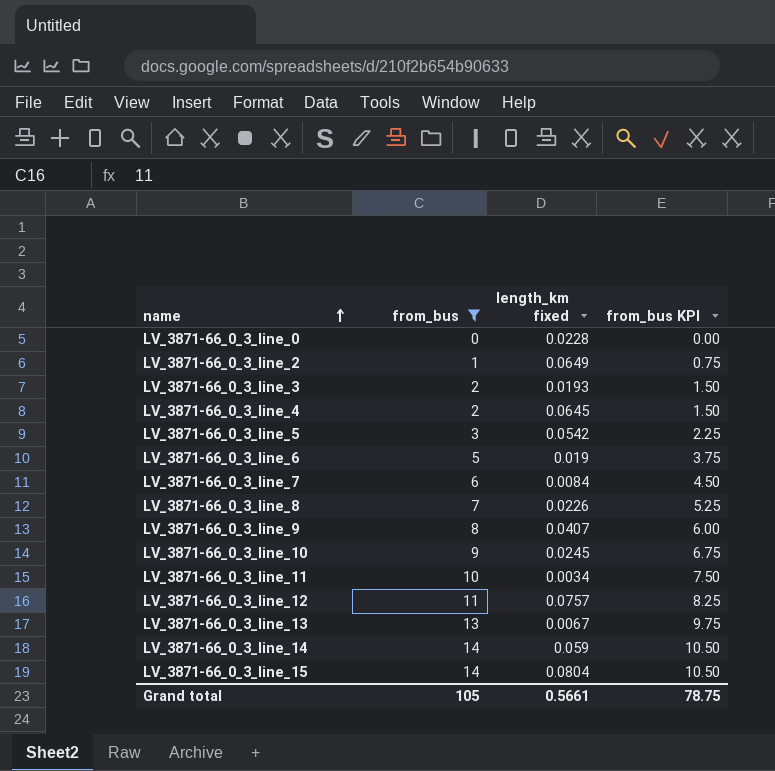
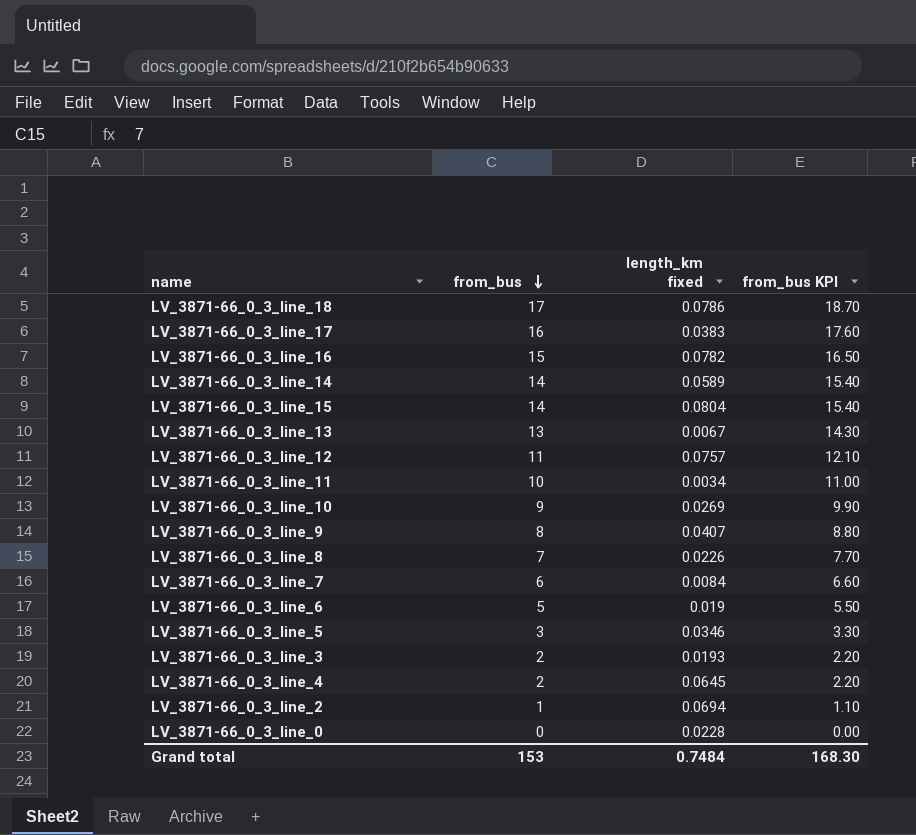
filter: from_bus <= 14 -> none
row order: name ascending -> from_bus descending
column from_bus KPI | formula: [from_bus] * 0.75 -> [from_bus] * 1.1
LV_3871-66_0_3_line_14 | length_km fixed: 0.059 -> 0.0589
LV_3871-66_0_3_line_10 | length_km fixed: 0.0245 -> 0.0269
LV_3871-66_0_3_line_5 | length_km fixed: 0.0542 -> 0.0346
LV_3871-66_0_3_line_2 | length_km fixed: 0.0649 -> 0.0694
Grand total | from_bus: 105 -> 153
Grand total | length_km fixed: 0.5661 -> 0.7484
Grand total | from_bus KPI: 78.75 -> 168.30

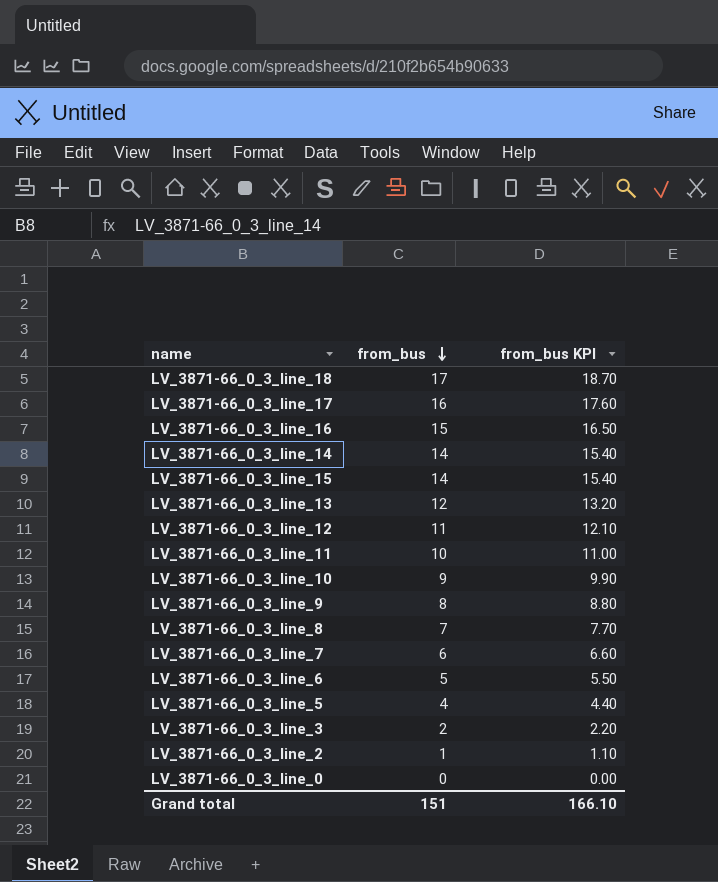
column length_km fixed | position: 3 -> none
row LV_3871-66_0_3_line_4: 2 | 0.0645 | 2.20 -> none
LV_3871-66_0_3_line_13 | from_bus: 13 -> 12
LV_3871-66_0_3_line_13 | from_bus KPI: 14.30 -> 13.20
LV_3871-66_0_3_line_5 | from_bus: 3 -> 4
LV_3871-66_0_3_line_5 | from_bus KPI: 3.30 -> 4.40
Grand total | from_bus: 153 -> 151
Grand total | from_bus KPI: 168.30 -> 166.10

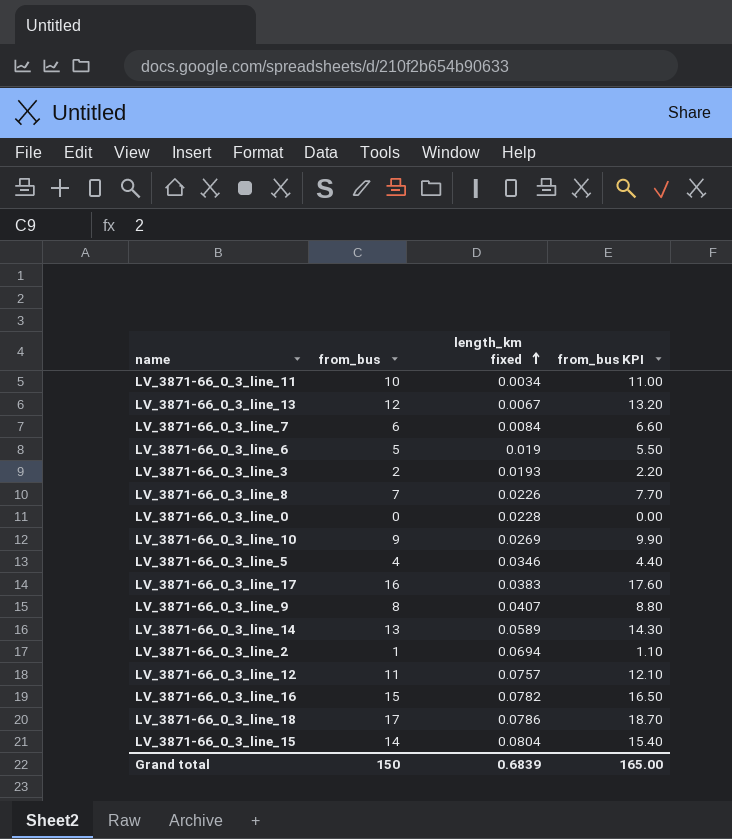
row order: from_bus descending -> length_km fixed ascending
column length_km fixed | position: none -> 3
LV_3871-66_0_3_line_14 | from_bus: 14 -> 13
LV_3871-66_0_3_line_14 | from_bus KPI: 15.40 -> 14.30
Grand total | from_bus: 151 -> 150
Grand total | from_bus KPI: 166.10 -> 165.00

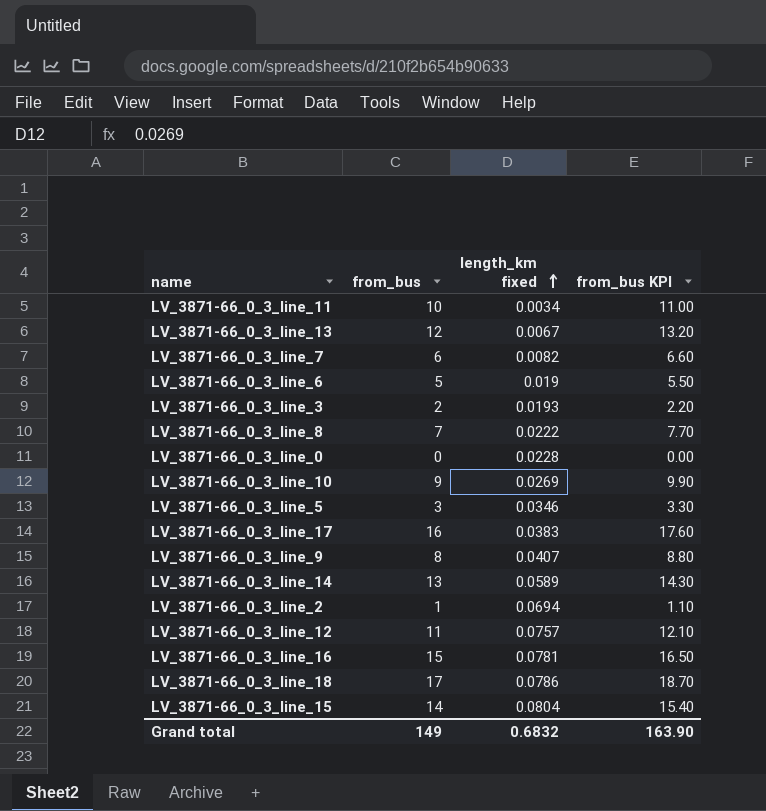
LV_3871-66_0_3_line_7 | length_km fixed: 0.0084 -> 0.0082
LV_3871-66_0_3_line_8 | length_km fixed: 0.0226 -> 0.0222
LV_3871-66_0_3_line_5 | from_bus: 4 -> 3
LV_3871-66_0_3_line_5 | from_bus KPI: 4.40 -> 3.30
LV_3871-66_0_3_line_16 | length_km fixed: 0.0782 -> 0.0781
Grand total | from_bus: 150 -> 149
Grand total | length_km fixed: 0.6839 -> 0.6832
Grand total | from_bus KPI: 165.00 -> 163.90

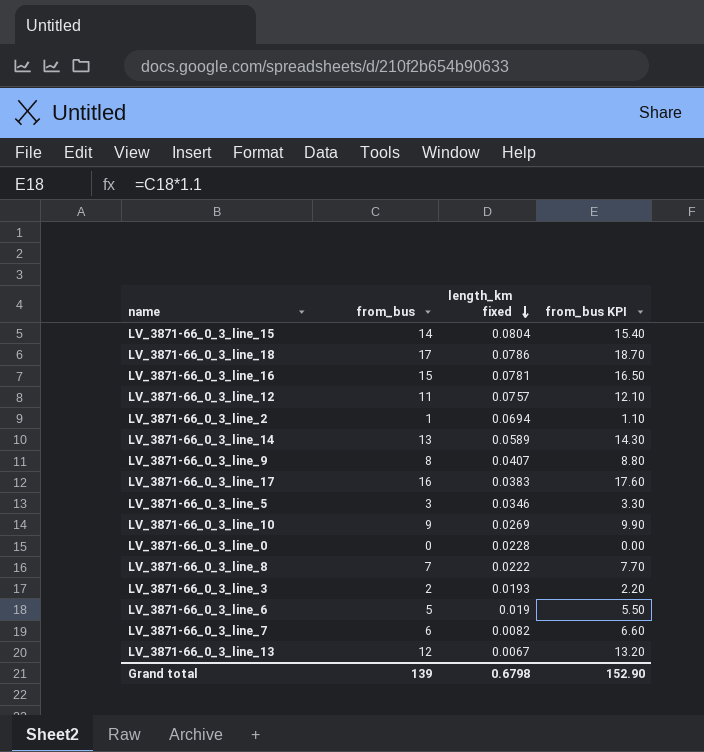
row order: length_km fixed ascending -> length_km fixed descending
row LV_3871-66_0_3_line_11: 10 | 0.0034 | 11.00 -> none
Grand total | from_bus: 149 -> 139
Grand total | length_km fixed: 0.6832 -> 0.6798
Grand total | from_bus KPI: 163.90 -> 152.90

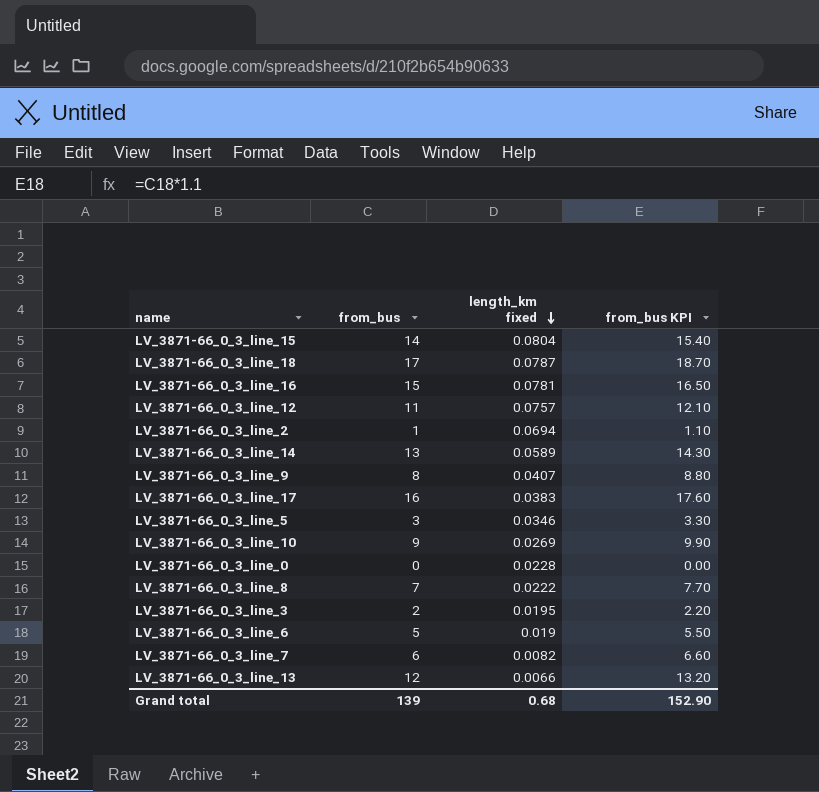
LV_3871-66_0_3_line_18 | length_km fixed: 0.0786 -> 0.0787
LV_3871-66_0_3_line_3 | length_km fixed: 0.0193 -> 0.0195
LV_3871-66_0_3_line_13 | length_km fixed: 0.0067 -> 0.0066
Grand total | length_km fixed: 0.6798 -> 0.68

